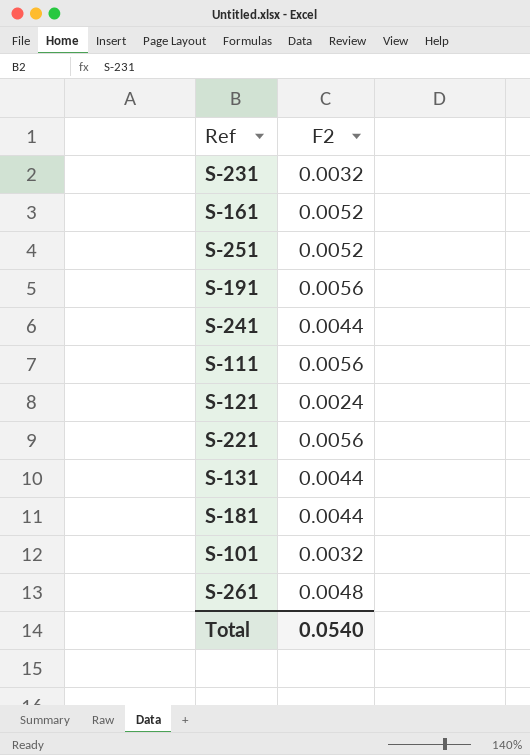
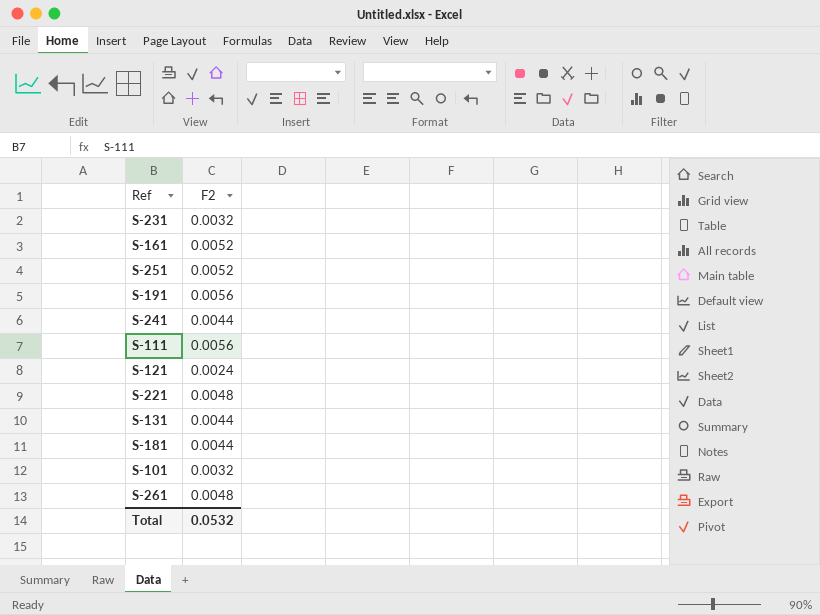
S-221 | F2: 0.0056 -> 0.0048
Total | F2: 0.0540 -> 0.0532

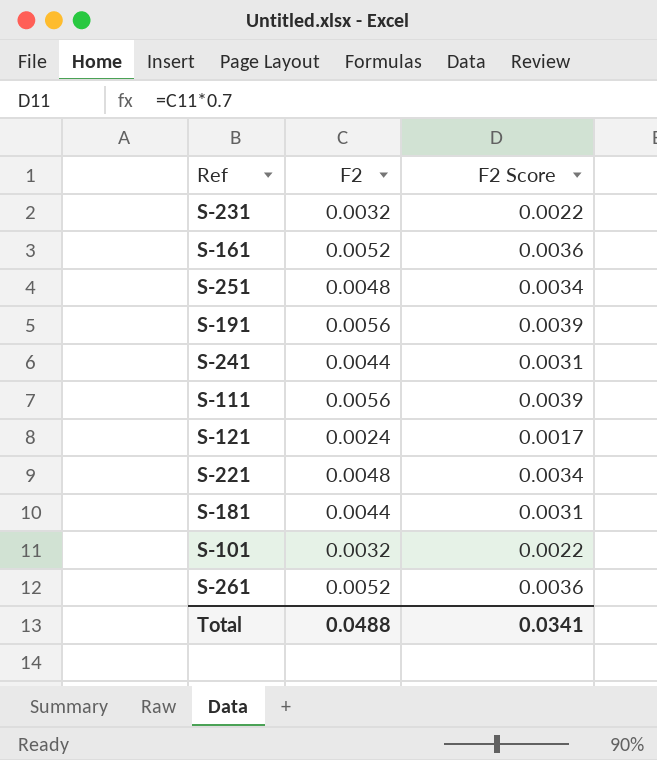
column F2 Score | formula: none -> [F2] * 0.7
row S-131: 0.0044 -> none
S-251 | F2: 0.0052 -> 0.0048
S-261 | F2: 0.0048 -> 0.0052
Total | F2: 0.0532 -> 0.0488

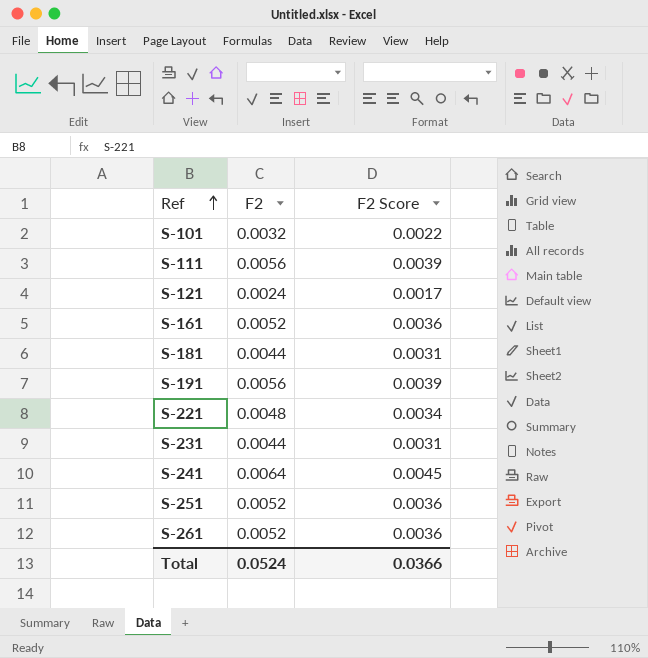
row order: none -> Ref ascending
S-231 | F2: 0.0032 -> 0.0044
S-231 | F2 Score: 0.0022 -> 0.0031
S-241 | F2: 0.0044 -> 0.0064
S-241 | F2 Score: 0.0031 -> 0.0045
S-251 | F2: 0.0048 -> 0.0052
S-251 | F2 Score: 0.0034 -> 0.0036
Total | F2: 0.0488 -> 0.0524
Total | F2 Score: 0.0341 -> 0.0366

